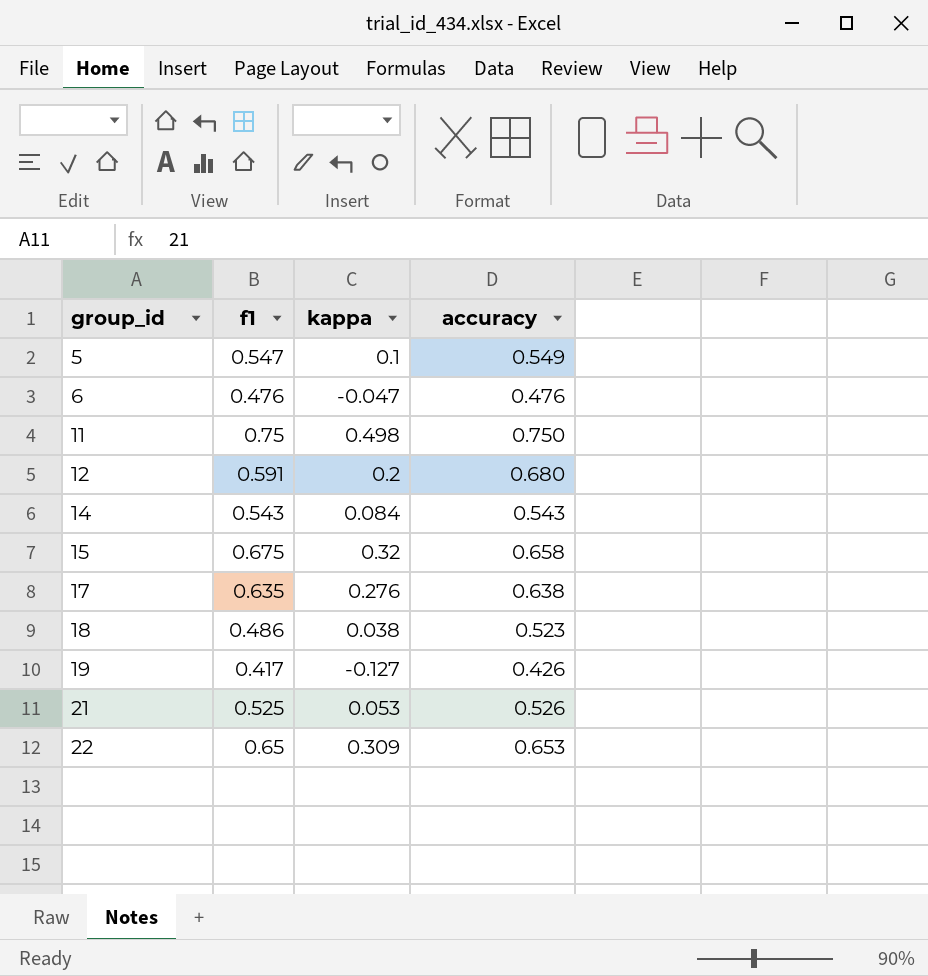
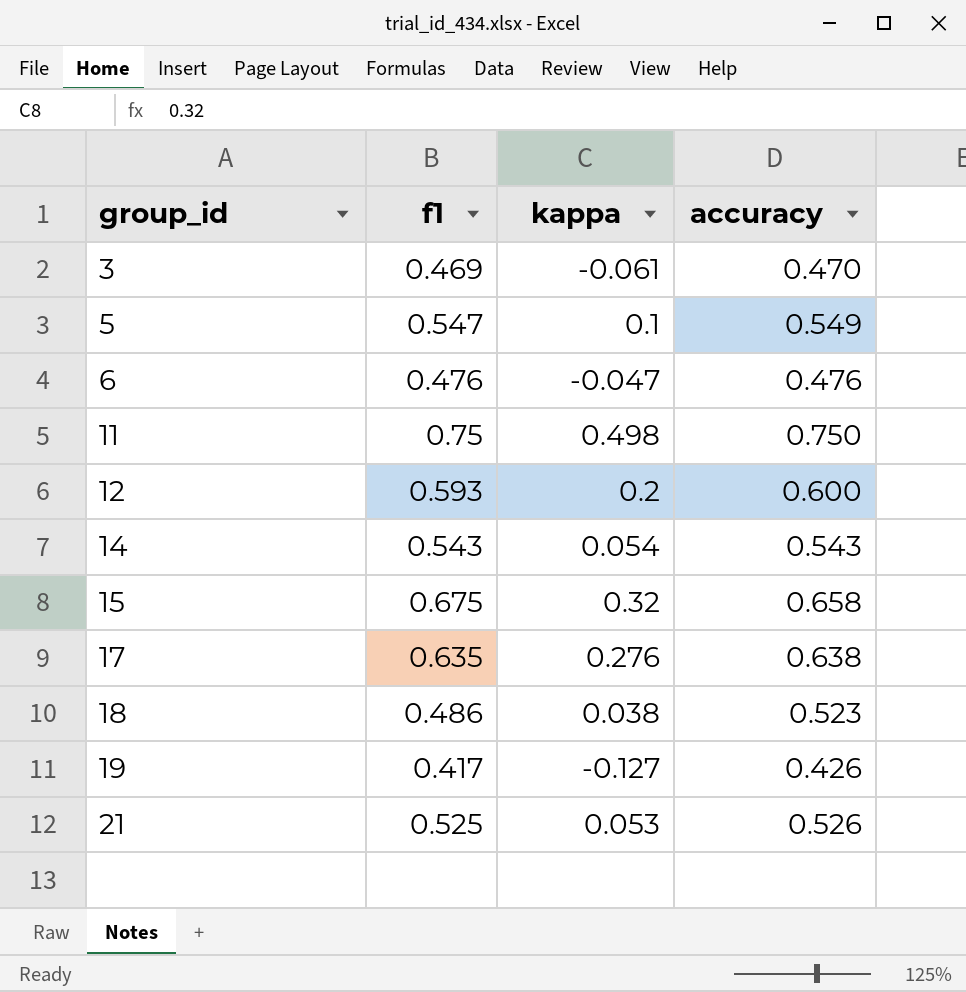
row 22: 0.65 | 0.309 | 0.653 -> none
row 3: none -> 0.469 | -0.061 | 0.470
12 | f1: 0.591 -> 0.593
12 | accuracy: 0.680 -> 0.600
14 | kappa: 0.084 -> 0.054

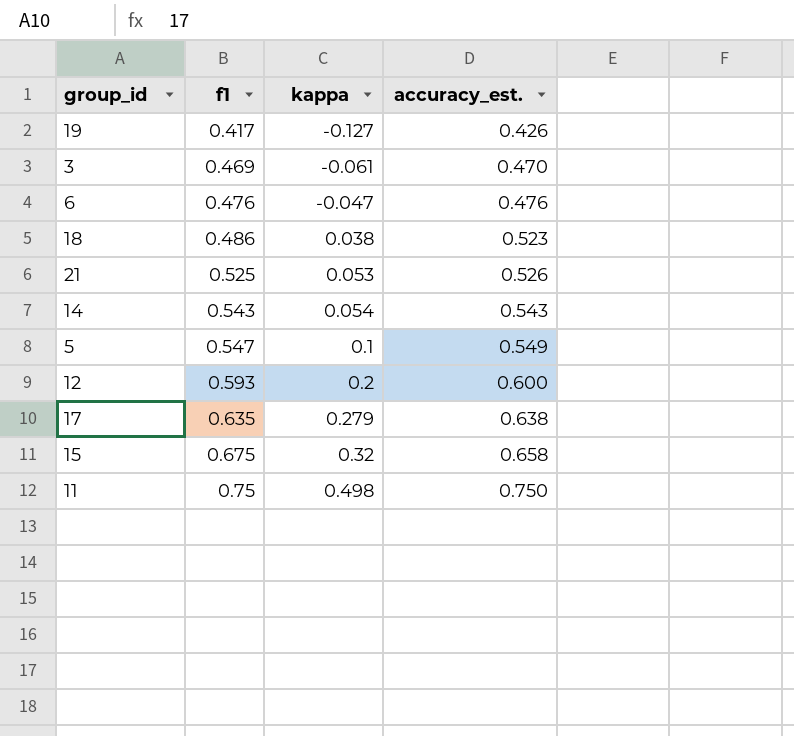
row order: group_id ascending -> f1 ascending
column name: accuracy -> accuracy_est.
17 | kappa: 0.276 -> 0.279

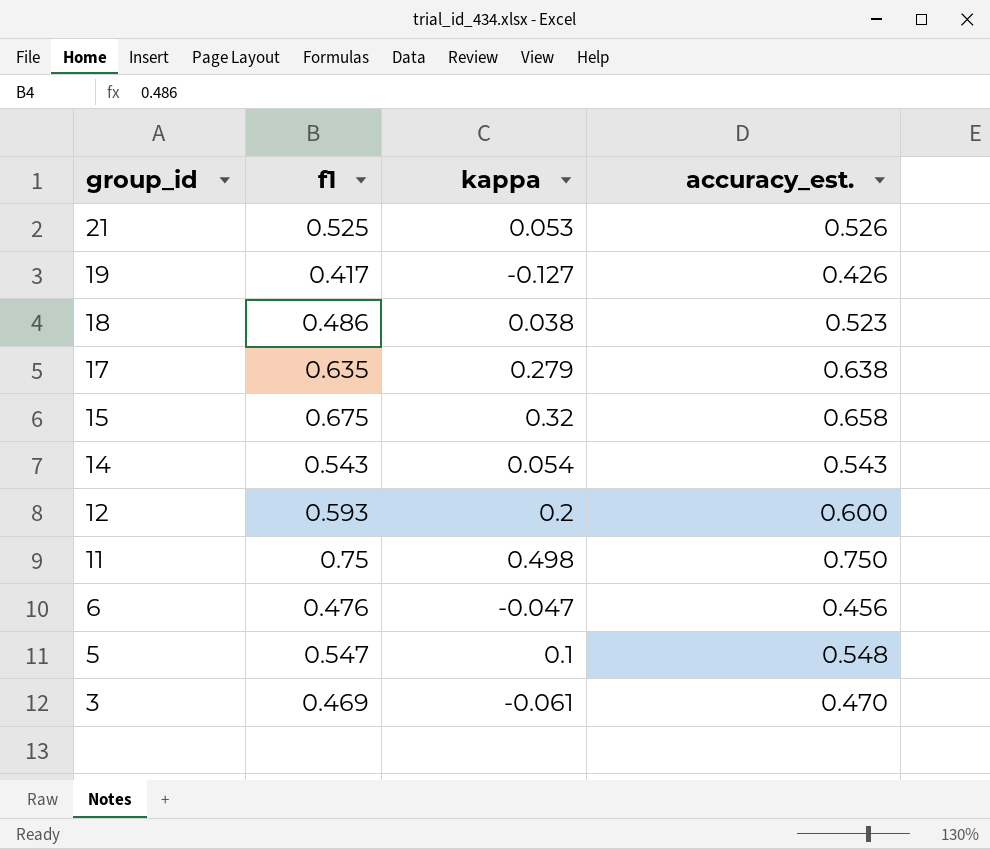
row order: f1 ascending -> group_id descending
6 | accuracy_est.: 0.476 -> 0.456
5 | accuracy_est.: 0.549 -> 0.548

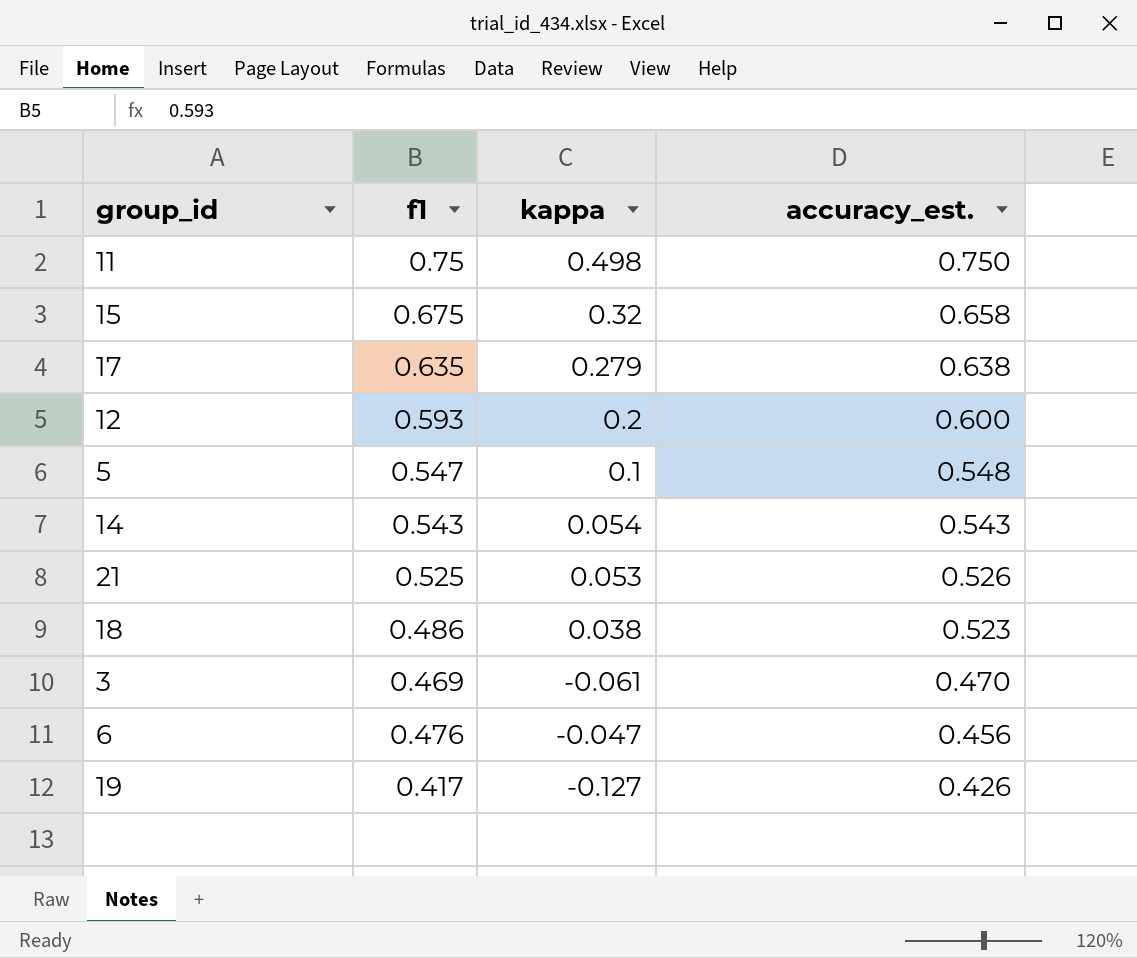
row order: group_id descending -> accuracy_est. descending

